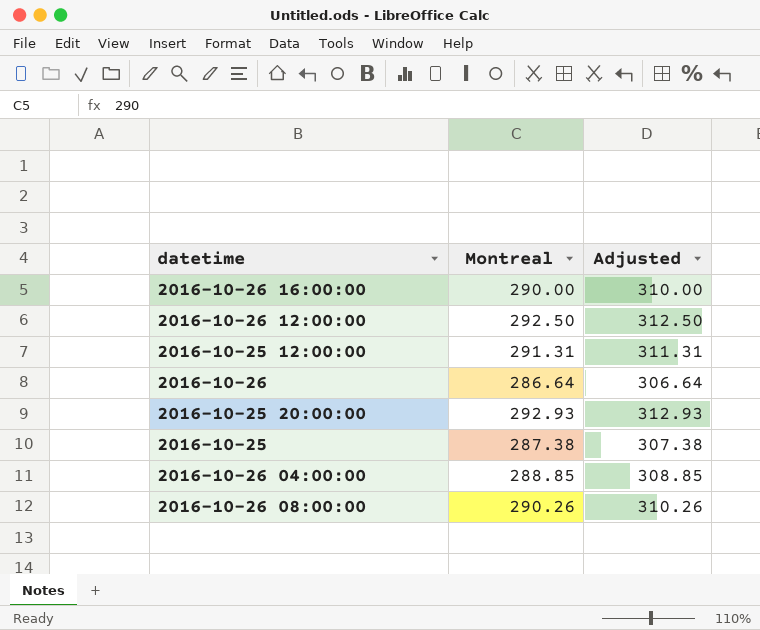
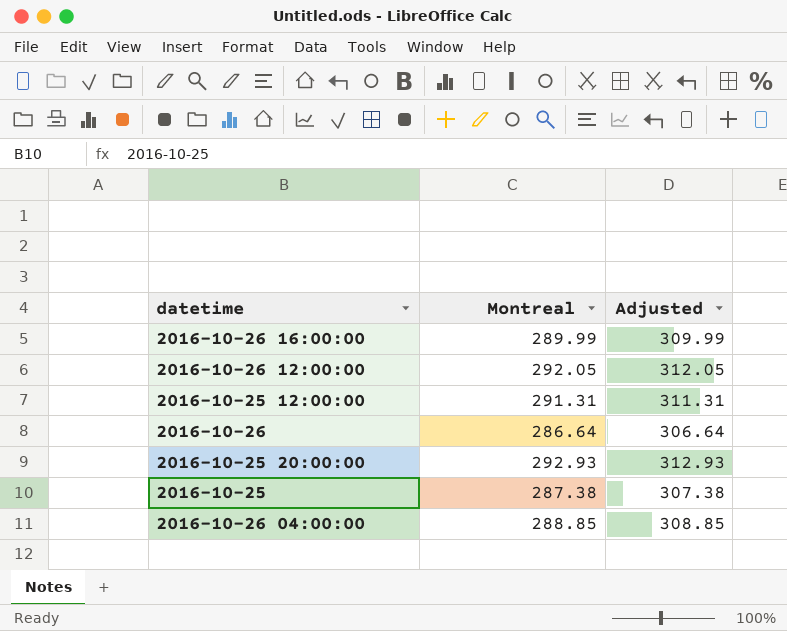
row 2016-10-26 08:00:00: 290.26 | 310.26 -> none
2016-10-26 16:00:00 | Montreal: 290.00 -> 289.99
2016-10-26 16:00:00 | Adjusted: 310.00 -> 309.99
2016-10-26 12:00:00 | Montreal: 292.50 -> 292.05
2016-10-26 12:00:00 | Adjusted: 312.50 -> 312.05

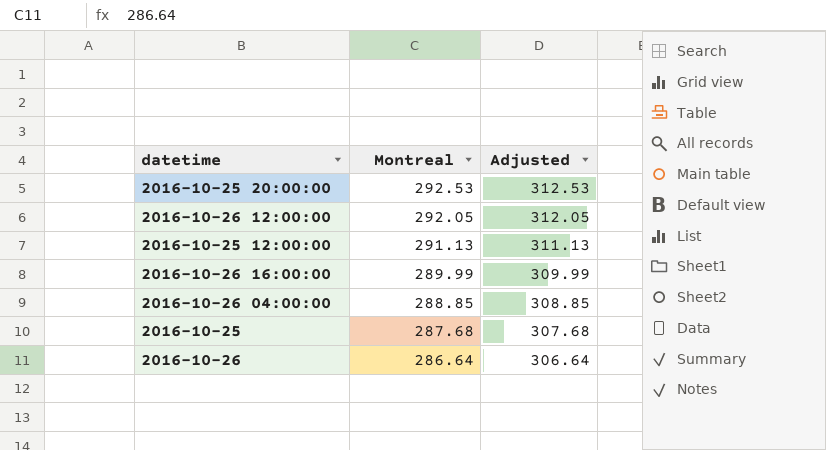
row order: none -> Montreal descending
2016-10-25 20:00:00 | Montreal: 292.93 -> 292.53
2016-10-25 20:00:00 | Adjusted: 312.93 -> 312.53
2016-10-25 12:00:00 | Montreal: 291.31 -> 291.13
2016-10-25 12:00:00 | Adjusted: 311.31 -> 311.13
2016-10-25 | Montreal: 287.38 -> 287.68
2016-10-25 | Adjusted: 307.38 -> 307.68

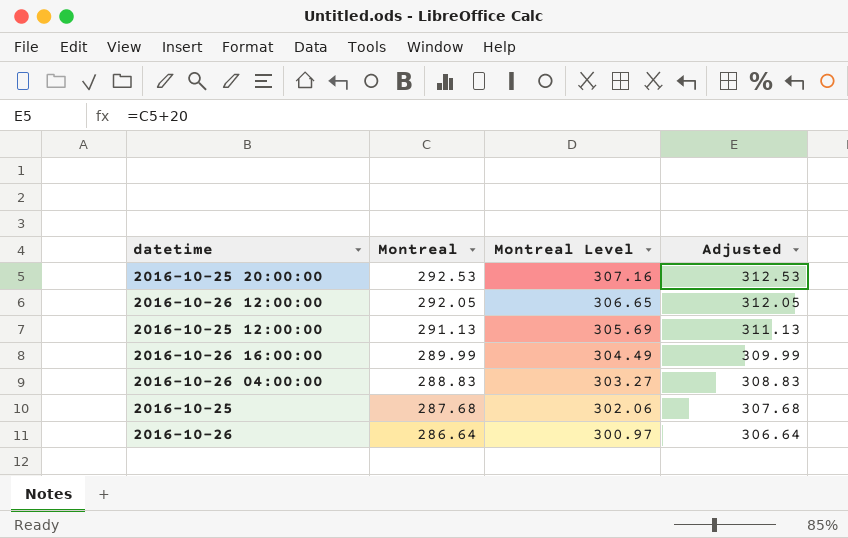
column Montreal Level | formula: none -> [Montreal] * 1.05
2016-10-26 04:00:00 | Montreal: 288.85 -> 288.83
2016-10-26 04:00:00 | Adjusted: 308.85 -> 308.83

